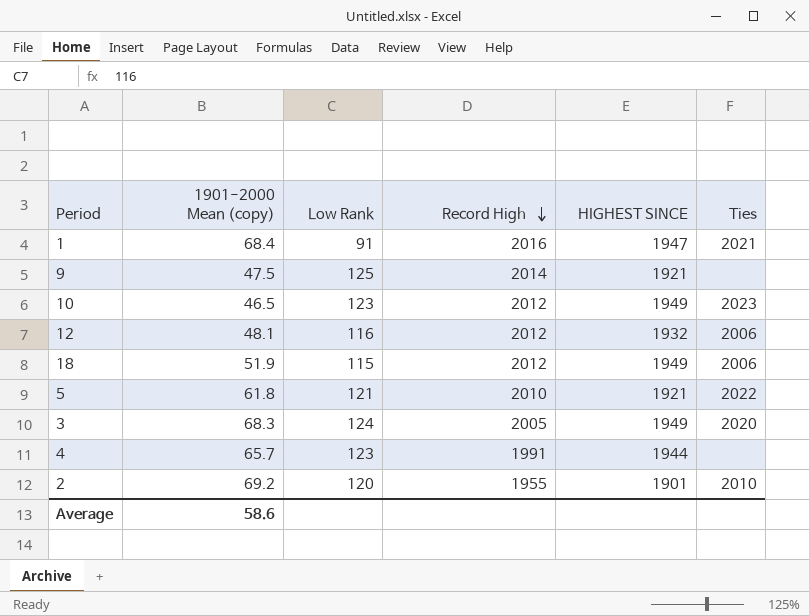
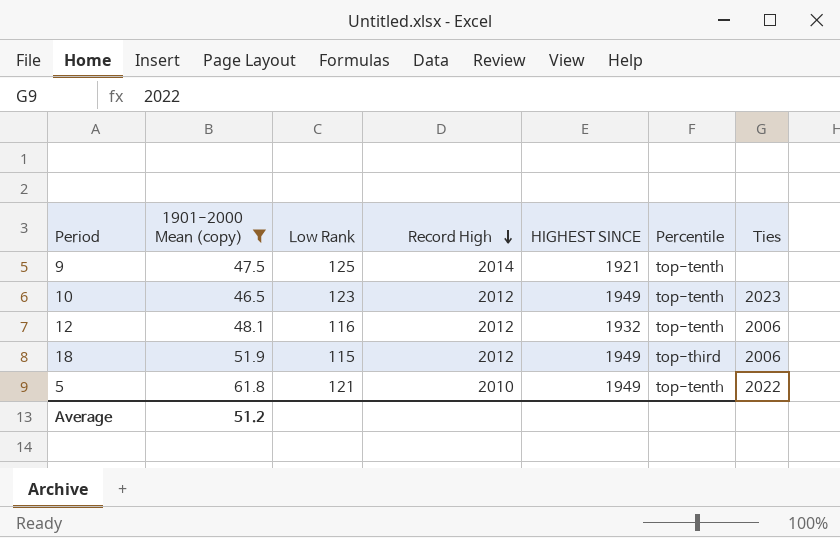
filter: none -> 1901-2000 Mean (copy) <= 61.8
column Percentile | position: none -> 6
5 | HIGHEST SINCE: 1921 -> 1949
Average | 1901-2000 Mean (copy): 58.6 -> 51.2

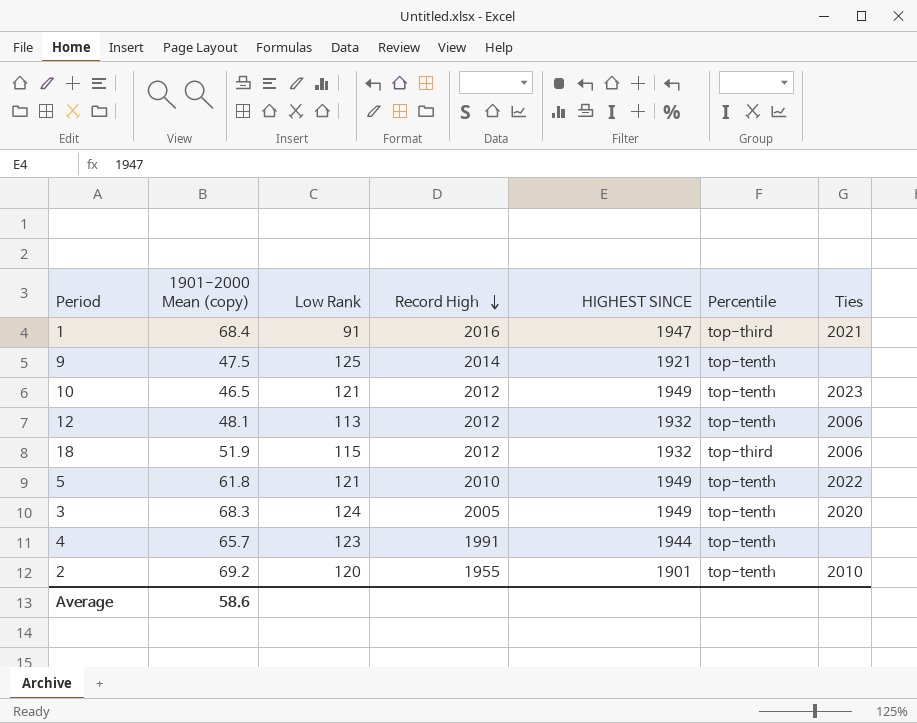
filter: 1901-2000 Mean (copy) <= 61.8 -> none
10 | Low Rank: 123 -> 121
12 | Low Rank: 116 -> 113
18 | HIGHEST SINCE: 1949 -> 1932
Average | 1901-2000 Mean (copy): 51.2 -> 58.6

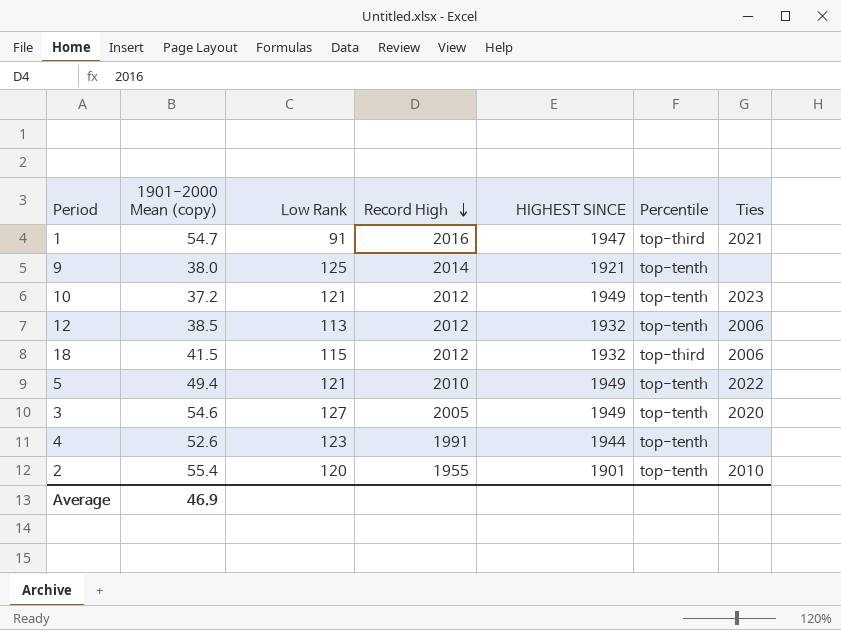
1 | 1901-2000 Mean (copy): 68.4 -> 54.7
9 | 1901-2000 Mean (copy): 47.5 -> 38.0
10 | 1901-2000 Mean (copy): 46.5 -> 37.2
12 | 1901-2000 Mean (copy): 48.1 -> 38.5
18 | 1901-2000 Mean (copy): 51.9 -> 41.5
5 | 1901-2000 Mean (copy): 61.8 -> 49.4
3 | 1901-2000 Mean (copy): 68.3 -> 54.6
3 | Low Rank: 124 -> 127
4 | 1901-2000 Mean (copy): 65.7 -> 52.6
2 | 1901-2000 Mean (copy): 69.2 -> 55.4
Average | 1901-2000 Mean (copy): 58.6 -> 46.9

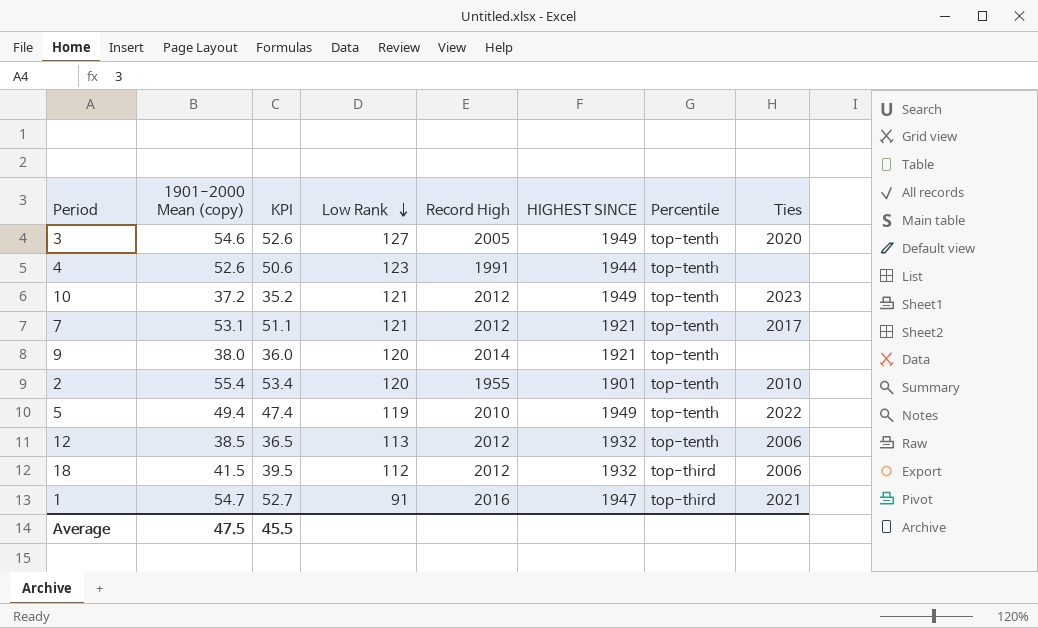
row order: Record High descending -> Low Rank descending
column KPI | formula: none -> [1901-2000 Mean (copy)] - 2
row 7: none -> 53.1 | 51.1 | 121 | 2012 | 1921 | top-tenth | 2017
9 | Low Rank: 125 -> 120
5 | Low Rank: 121 -> 119
18 | Low Rank: 115 -> 112
Average | 1901-2000 Mean (copy): 46.9 -> 47.5

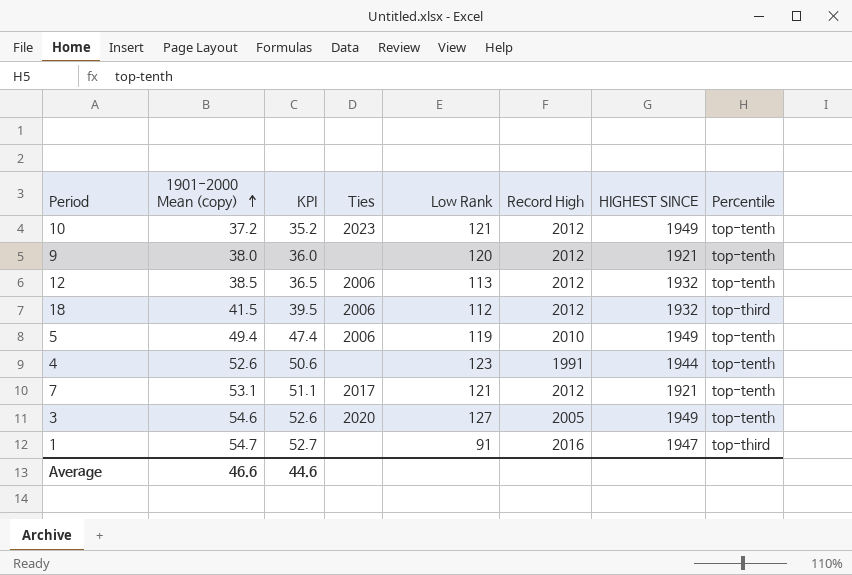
row order: Low Rank descending -> 1901-2000 Mean (copy) ascending
column Ties | position: 8 -> 4
row 2: 55.4 | 53.4 | 120 | 1955 | 1901 | top-tenth | 2010 -> none
9 | Record High: 2014 -> 2012
5 | Ties: 2022 -> 2006
1 | Ties: 2021 -> none
Average | 1901-2000 Mean (copy): 47.5 -> 46.6
Average | KPI: 45.5 -> 44.6

